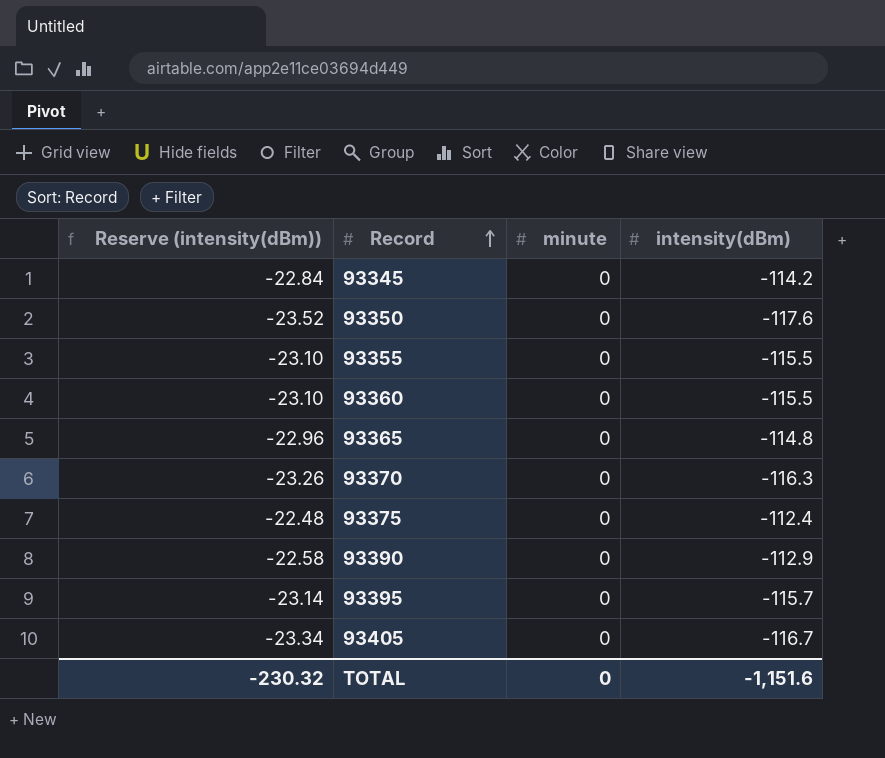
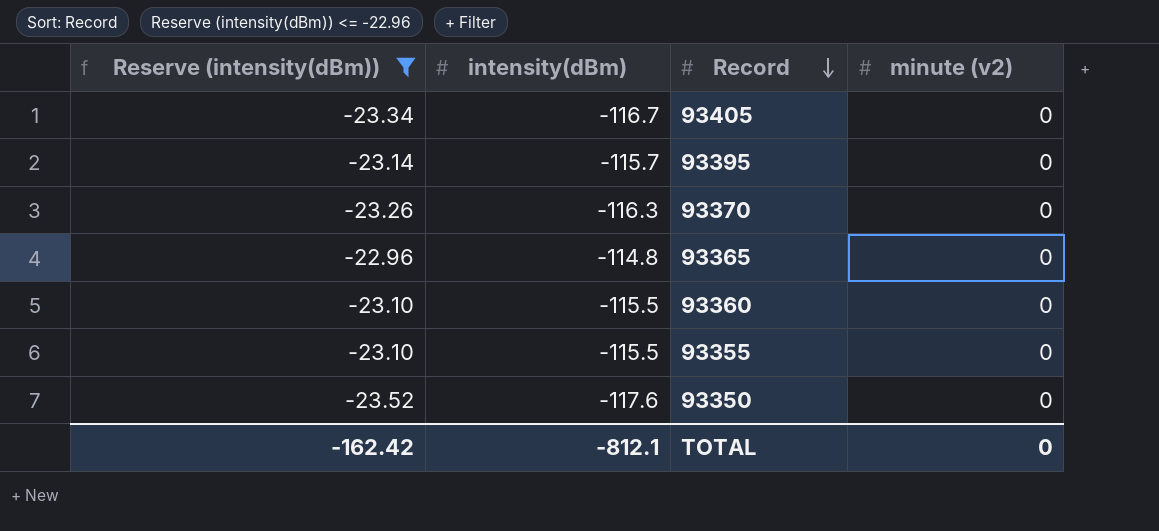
filter: none -> Reserve (intensity(dBm)) <= -22.96
row order: Record ascending -> Record descending
column intensity(dBm) | position: 4 -> 2
column name: minute -> minute (v2)
TOTAL | Reserve (intensity(dBm)): -230.32 -> -162.42
TOTAL | intensity(dBm): -1,151.6 -> -812.1

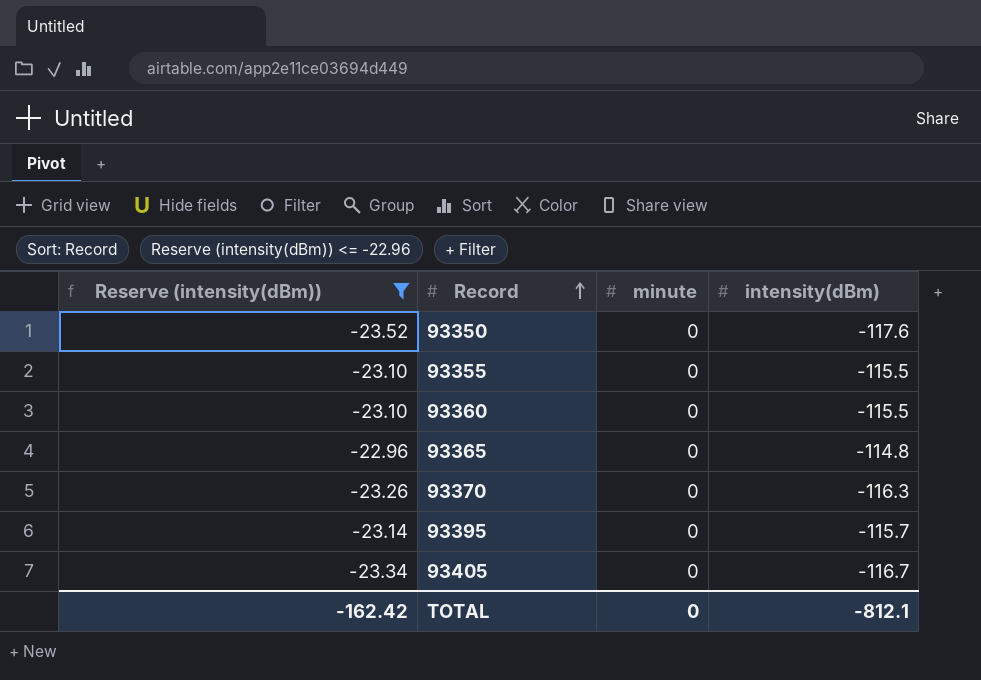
row order: Record descending -> Record ascending
column name: minute (v2) -> minute
column intensity(dBm) | position: 2 -> 4

